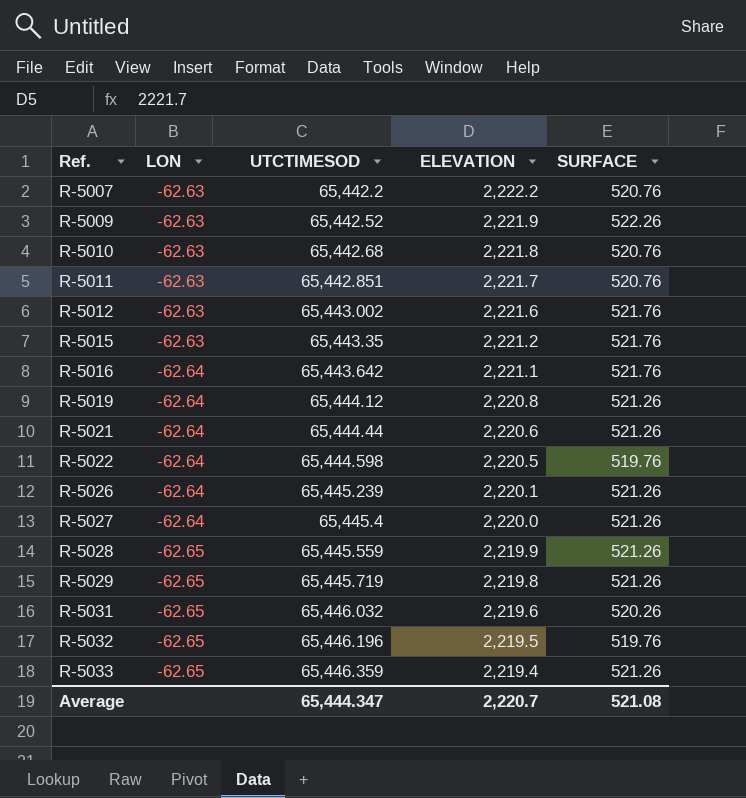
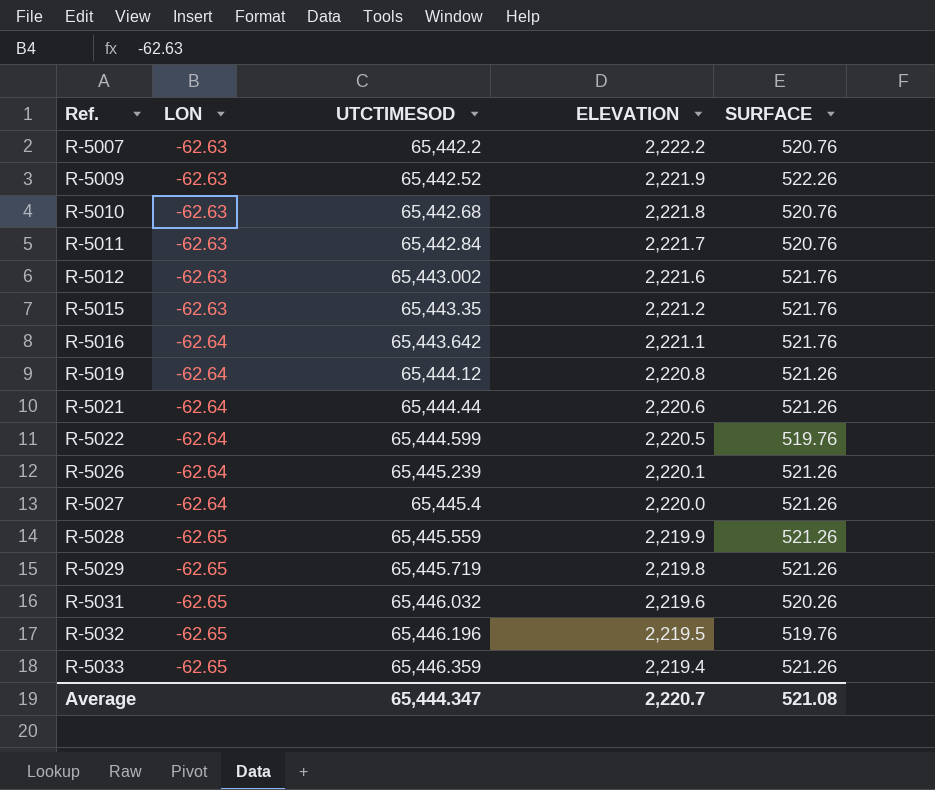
R-5011 | UTCTIMESOD: 65,442.851 -> 65,442.84
R-5022 | UTCTIMESOD: 65,444.598 -> 65,444.599

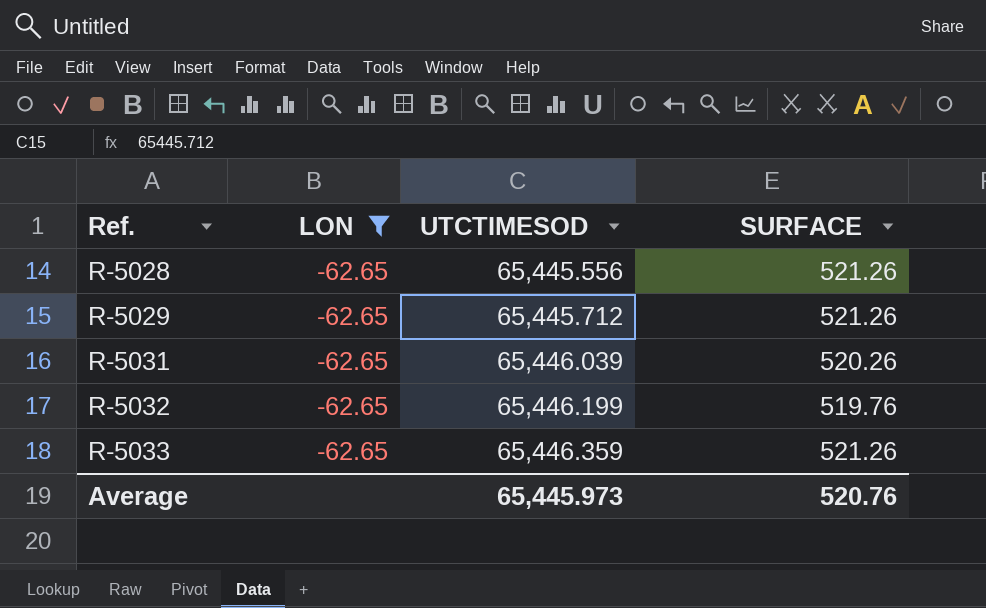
filter: none -> LON = -62.65
column ELEVATION | position: 4 -> none
R-5028 | UTCTIMESOD: 65,445.559 -> 65,445.556
R-5029 | UTCTIMESOD: 65,445.719 -> 65,445.712
R-5031 | UTCTIMESOD: 65,446.032 -> 65,446.039
R-5032 | UTCTIMESOD: 65,446.196 -> 65,446.199
Average | UTCTIMESOD: 65,444.347 -> 65,445.973
Average | SURFACE: 521.08 -> 520.76

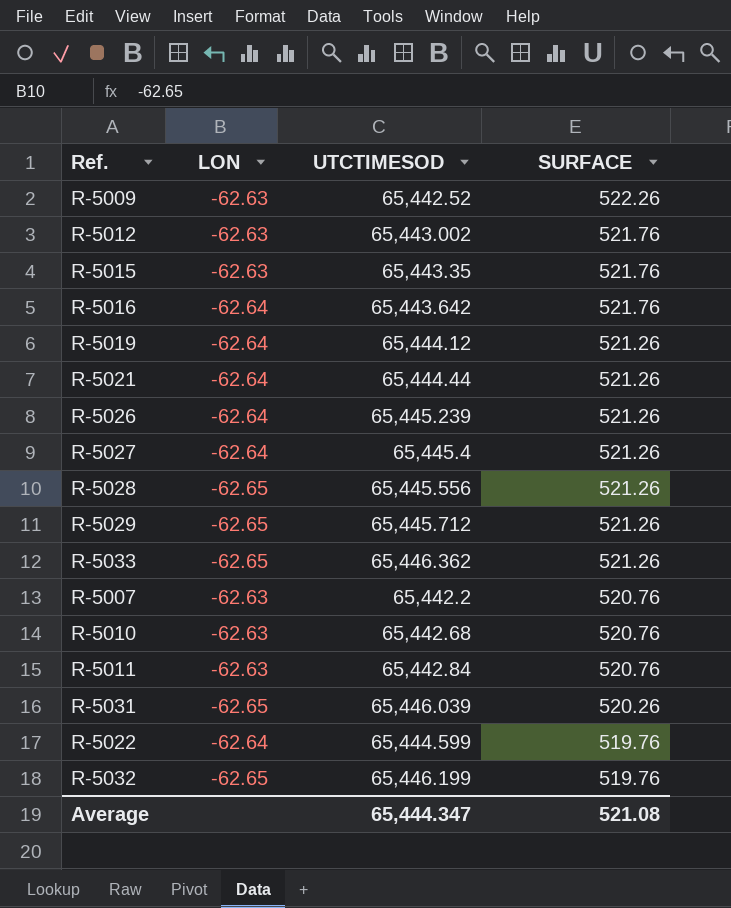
filter: LON = -62.65 -> none
row order: Ref. ascending -> SURFACE descending
R-5033 | UTCTIMESOD: 65,446.359 -> 65,446.362
Average | UTCTIMESOD: 65,445.973 -> 65,444.347
Average | SURFACE: 520.76 -> 521.08

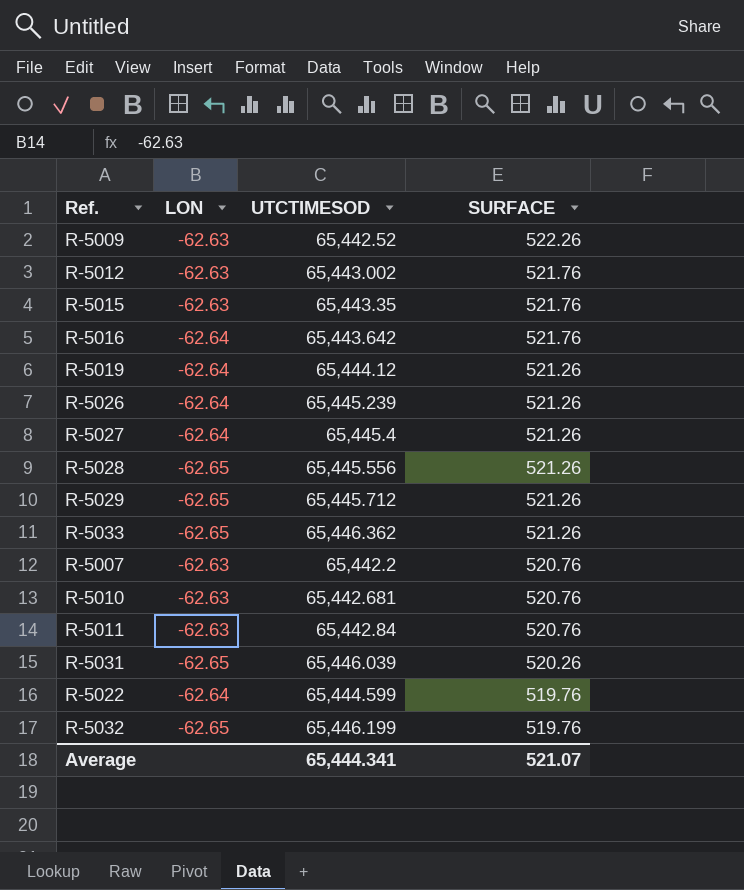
row R-5021: -62.64 | 65,444.44 | 521.26 -> none
R-5010 | UTCTIMESOD: 65,442.68 -> 65,442.681
Average | UTCTIMESOD: 65,444.347 -> 65,444.341
Average | SURFACE: 521.08 -> 521.07

